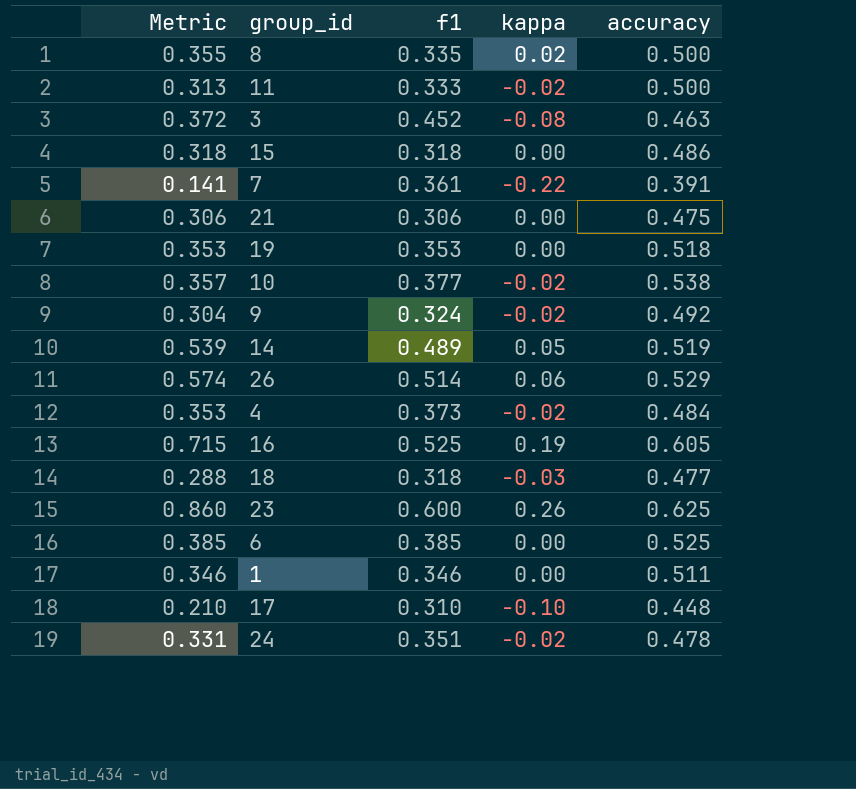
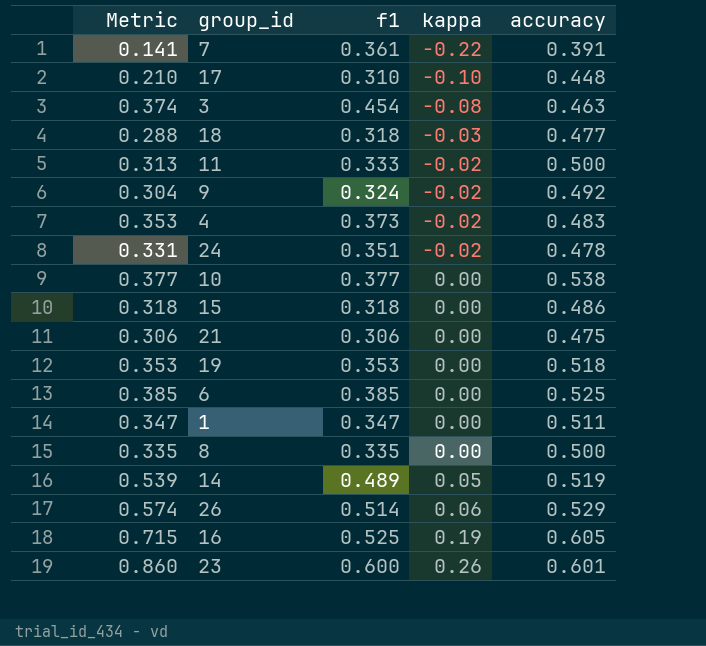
row order: none -> kappa ascending
3 | Metric: 0.372 -> 0.374
3 | f1: 0.452 -> 0.454
4 | accuracy: 0.484 -> 0.483
10 | Metric: 0.357 -> 0.377
10 | kappa: -0.02 -> 0.00
1 | Metric: 0.346 -> 0.347
1 | f1: 0.346 -> 0.347
8 | Metric: 0.355 -> 0.335
8 | kappa: 0.02 -> 0.00
23 | accuracy: 0.625 -> 0.601

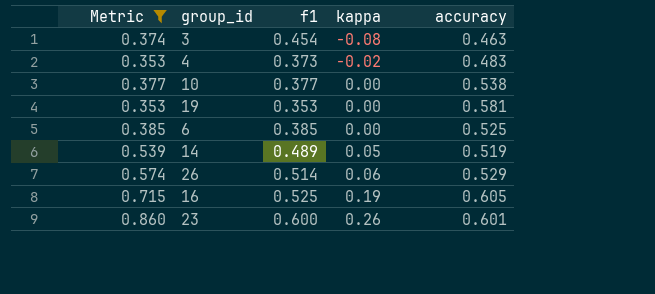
filter: none -> Metric >= 0.353
19 | accuracy: 0.518 -> 0.581

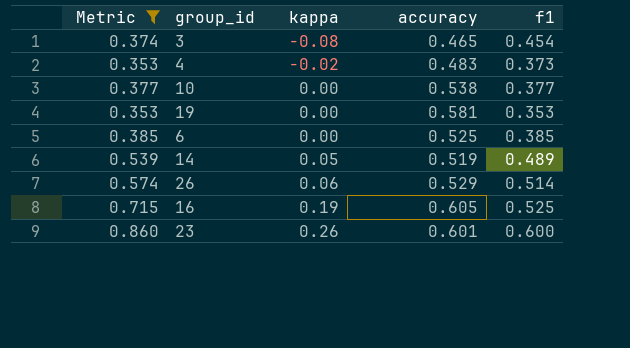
column f1 | position: 3 -> 5
3 | accuracy: 0.463 -> 0.465

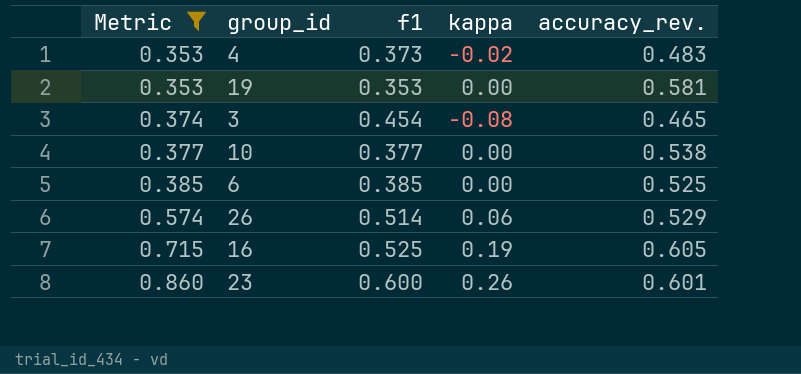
row order: kappa ascending -> Metric ascending
column f1 | position: 5 -> 3
column name: accuracy -> accuracy_rev.
row 14: 0.539 | 0.05 | 0.519 | 0.489 -> none

